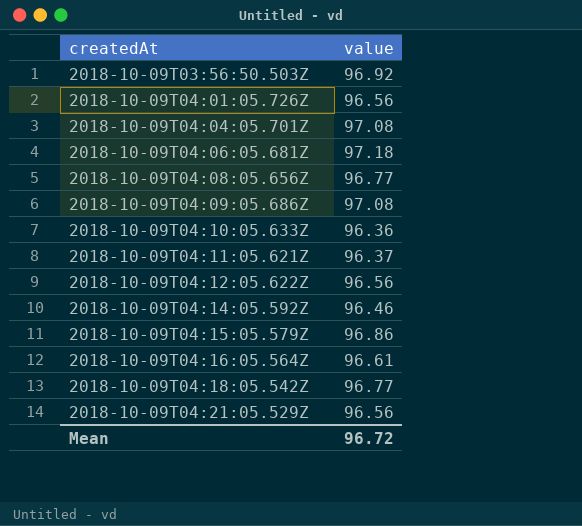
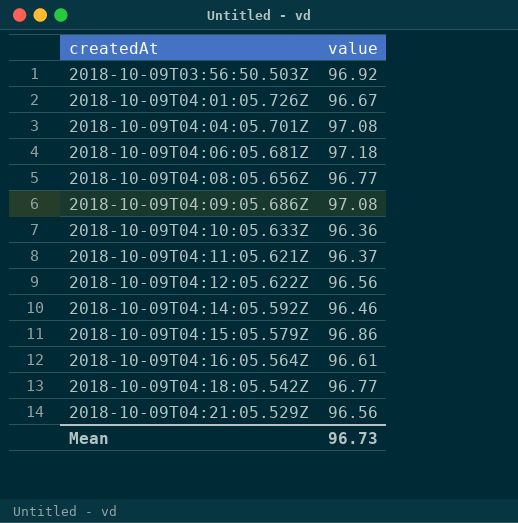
2018-10-09T04:01:05.726Z | value: 96.56 -> 96.67
Mean | value: 96.72 -> 96.73

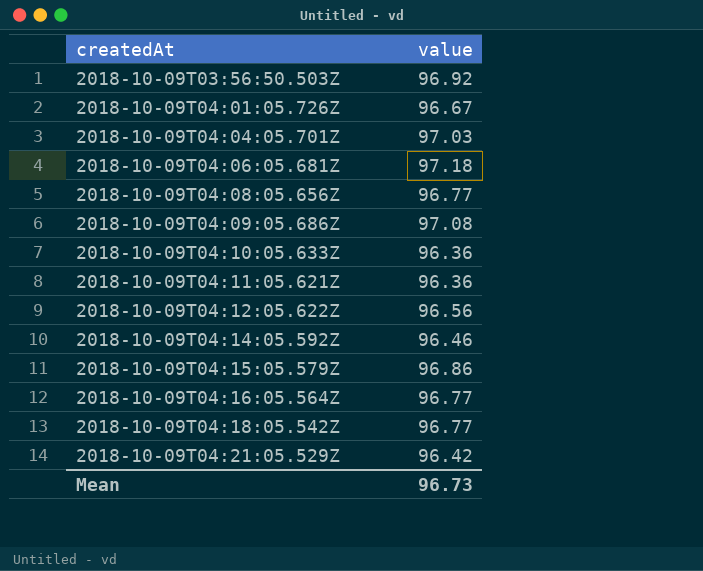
2018-10-09T04:04:05.701Z | value: 97.08 -> 97.03
2018-10-09T04:11:05.621Z | value: 96.37 -> 96.36
2018-10-09T04:16:05.564Z | value: 96.61 -> 96.77
2018-10-09T04:21:05.529Z | value: 96.56 -> 96.42

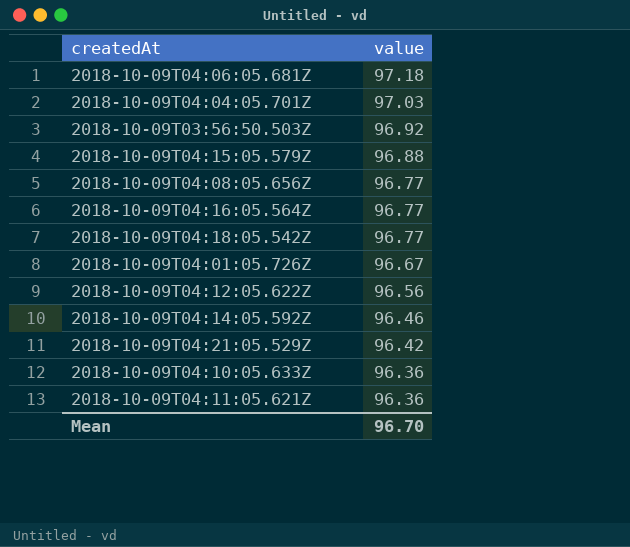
row order: createdAt ascending -> value descending
row 2018-10-09T04:09:05.686Z: 97.08 -> none
2018-10-09T04:15:05.579Z | value: 96.86 -> 96.88
Mean | value: 96.73 -> 96.70

